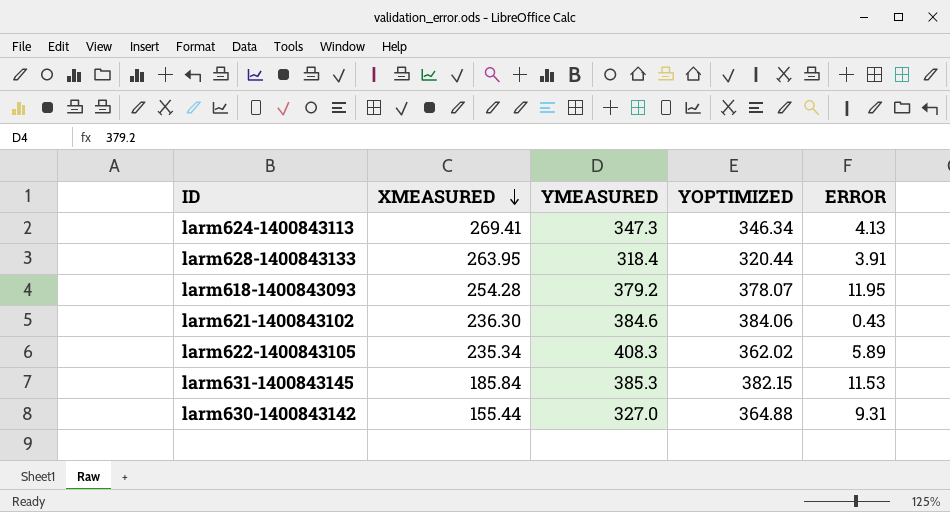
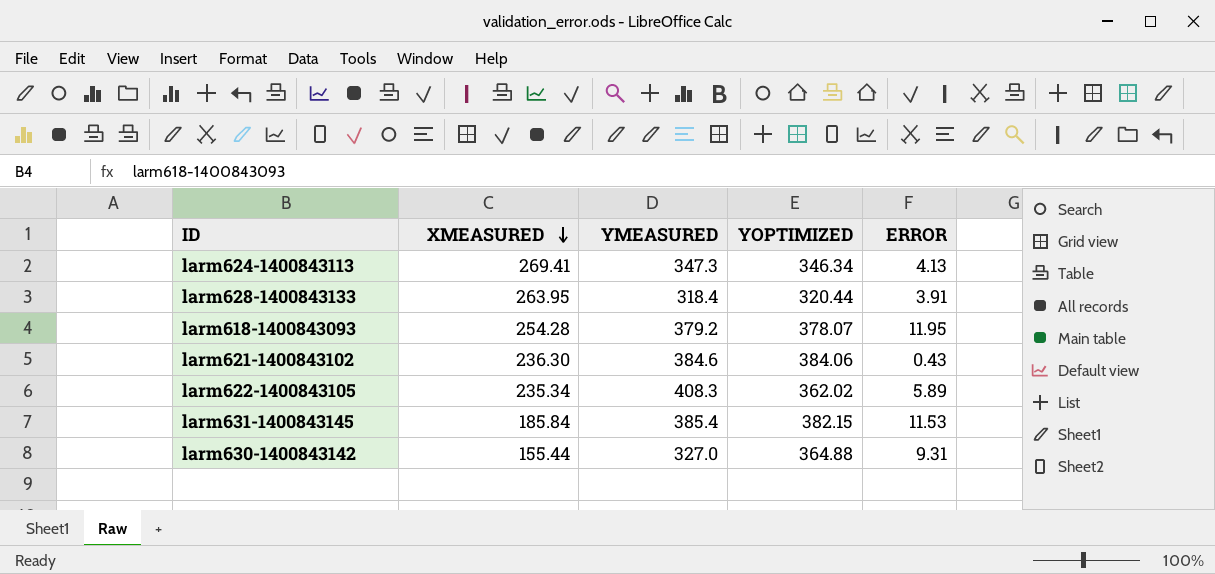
larm631-1400843145 | YMEASURED: 385.3 -> 385.4

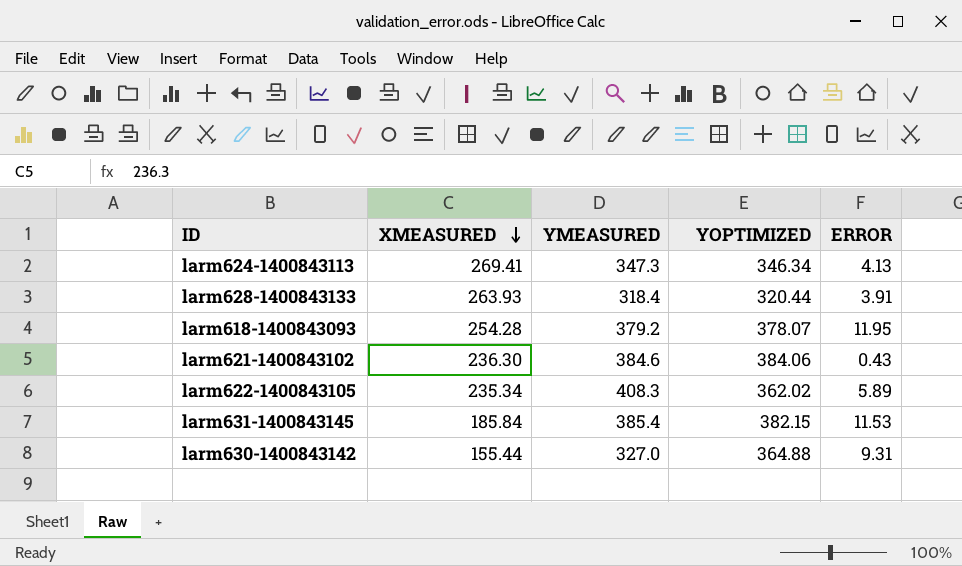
larm628-1400843133 | XMEASURED: 263.95 -> 263.93

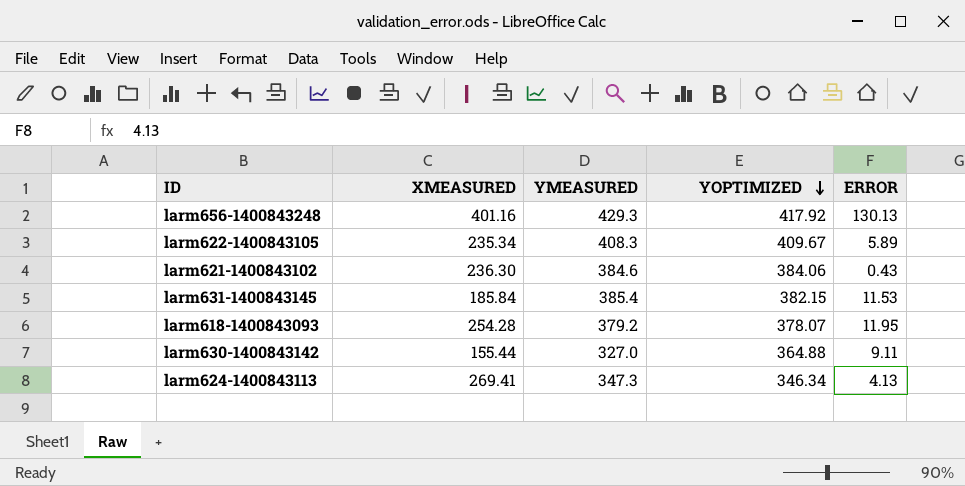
row order: XMEASURED descending -> YOPTIMIZED descending
row larm628-1400843133: 263.93 | 318.4 | 320.44 | 3.91 -> none
row larm656-1400843248: none -> 401.16 | 429.3 | 417.92 | 130.13
larm622-1400843105 | YOPTIMIZED: 362.02 -> 409.67
larm630-1400843142 | ERROR: 9.31 -> 9.11

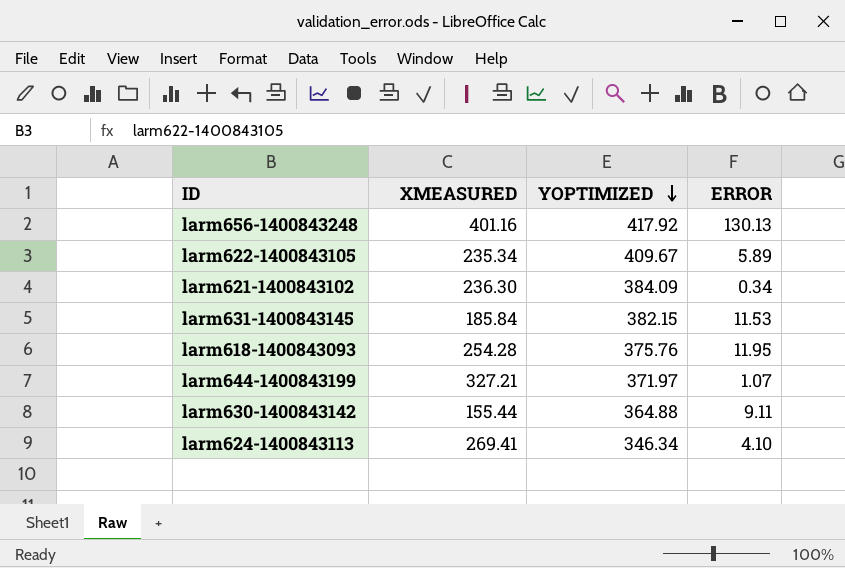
column YMEASURED | position: 3 -> none
larm621-1400843102 | YOPTIMIZED: 384.06 -> 384.09
larm621-1400843102 | ERROR: 0.43 -> 0.34
larm618-1400843093 | YOPTIMIZED: 378.07 -> 375.76
row larm644-1400843199: none -> 327.21 | 371.97 | 1.07
larm624-1400843113 | ERROR: 4.13 -> 4.10

